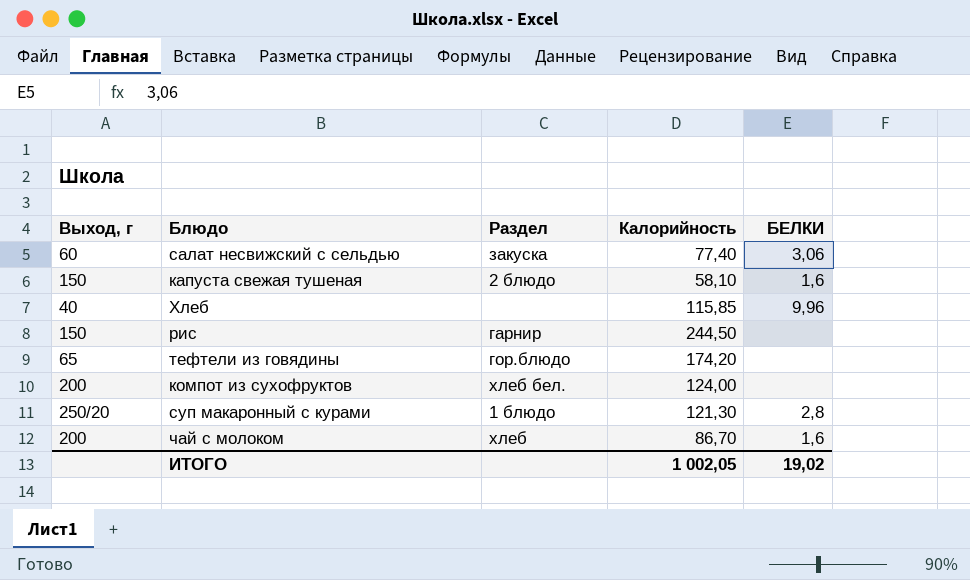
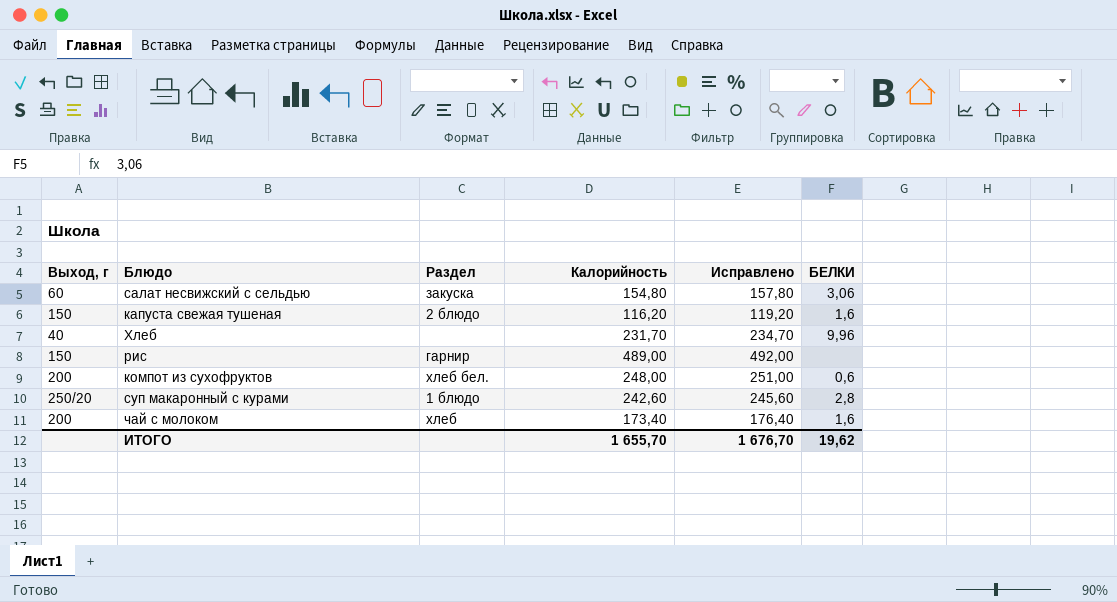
column Исправлено | formula: none -> [Калорийность] + 3
row тефтели из говядины: 65 | гор.блюдо | 174,20 | none -> none
салат несвижский с сельдью | Калорийность: 77,40 -> 154,80
капуста свежая тушеная | Калорийность: 58,10 -> 116,20
Хлеб | Калорийность: 115,85 -> 231,70
рис | Калорийность: 244,50 -> 489,00
компот из сухофруктов | Калорийность: 124,00 -> 248,00
компот из сухофруктов | БЕЛКИ: none -> 0,6
суп макаронный с курами | Калорийность: 121,30 -> 242,60
чай с молоком | Калорийность: 86,70 -> 173,40
ИТОГО | Калорийность: 1 002,05 -> 1 655,70
ИТОГО | БЕЛКИ: 19,02 -> 19,62

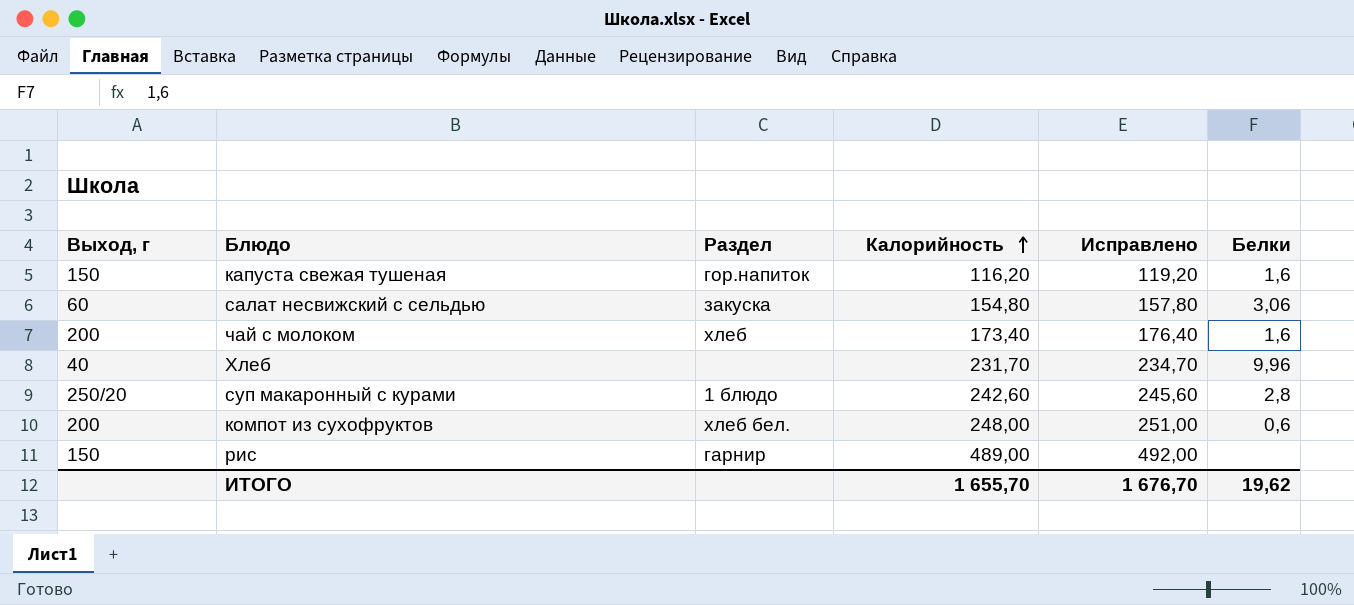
row order: none -> Калорийность ascending
column name: БЕЛКИ -> Белки
капуста свежая тушеная | Раздел: 2 блюдо -> гор.напиток

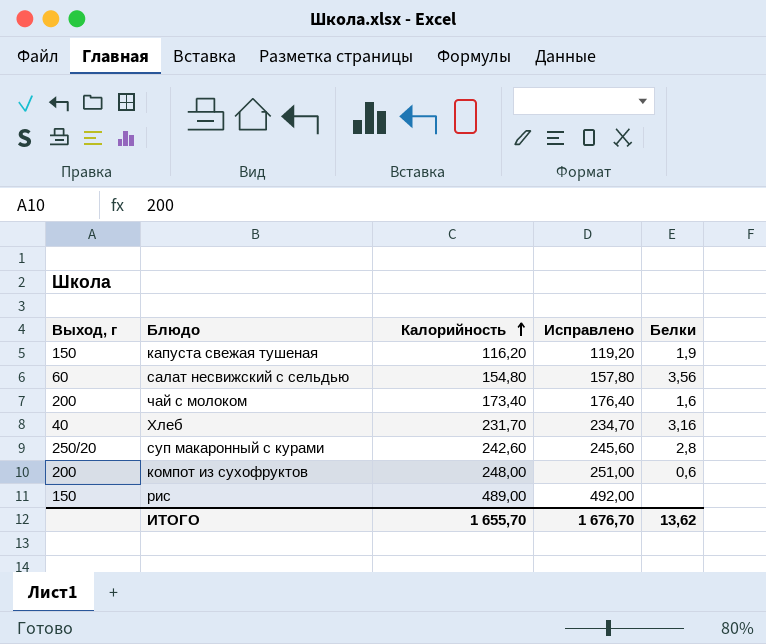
column Раздел | position: 3 -> none
капуста свежая тушеная | Белки: 1,6 -> 1,9
салат несвижский с сельдью | Белки: 3,06 -> 3,56
Хлеб | Белки: 9,96 -> 3,16
ИТОГО | Белки: 19,62 -> 13,62

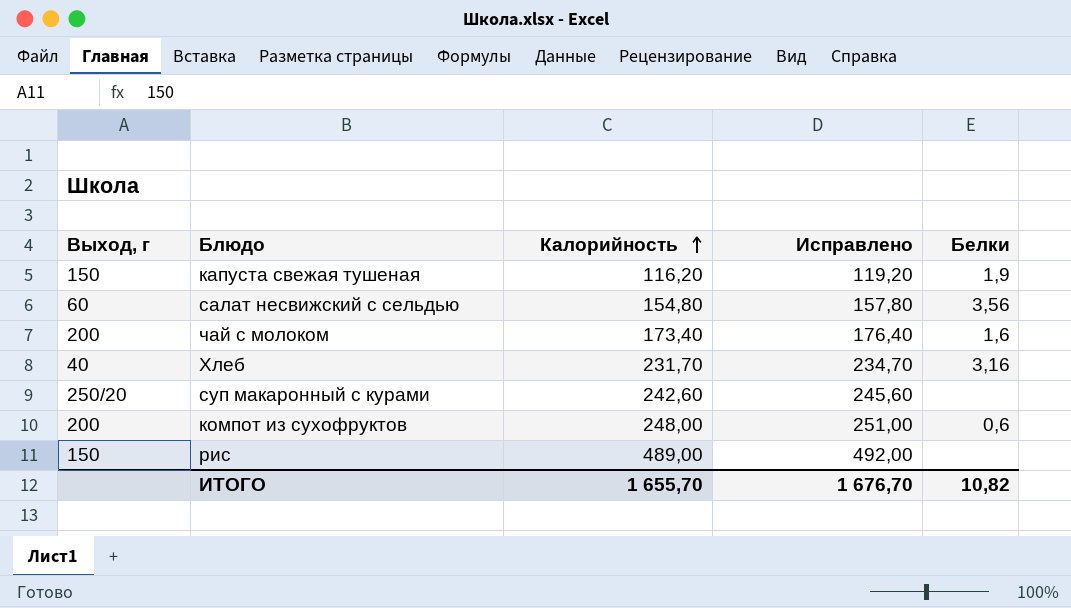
суп макаронный с курами | Белки: 2,8 -> none
ИТОГО | Белки: 13,62 -> 10,82

